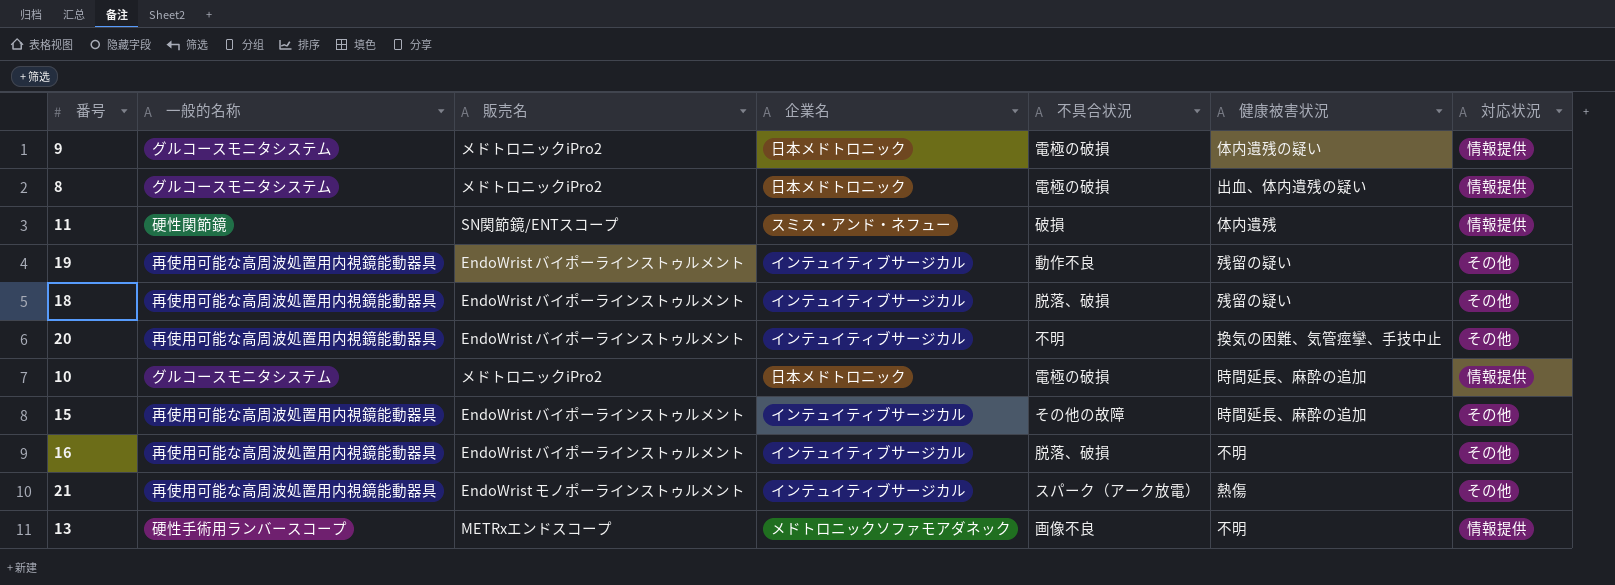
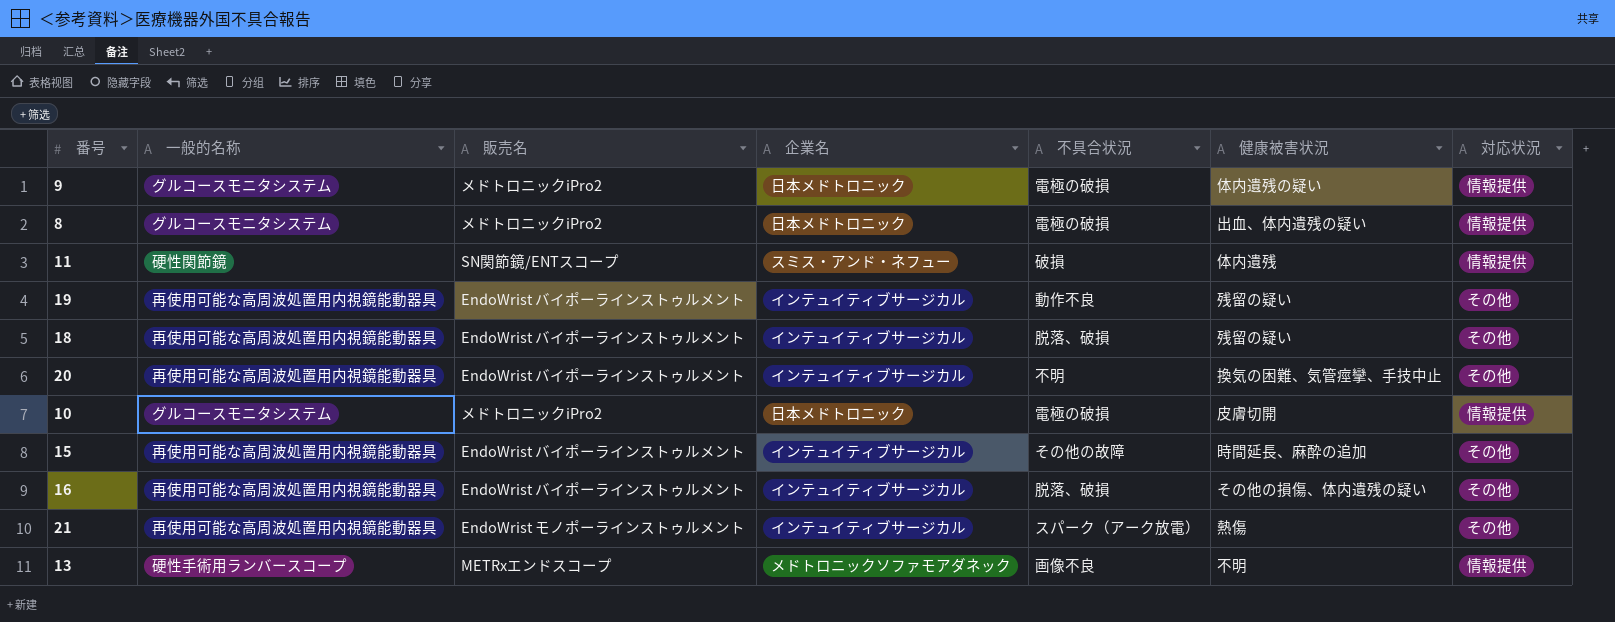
10 | 健康被害状況: 時間延長、麻酔の追加 -> 皮膚切開
16 | 健康被害状況: 不明 -> その他の損傷、体内遺残の疑い

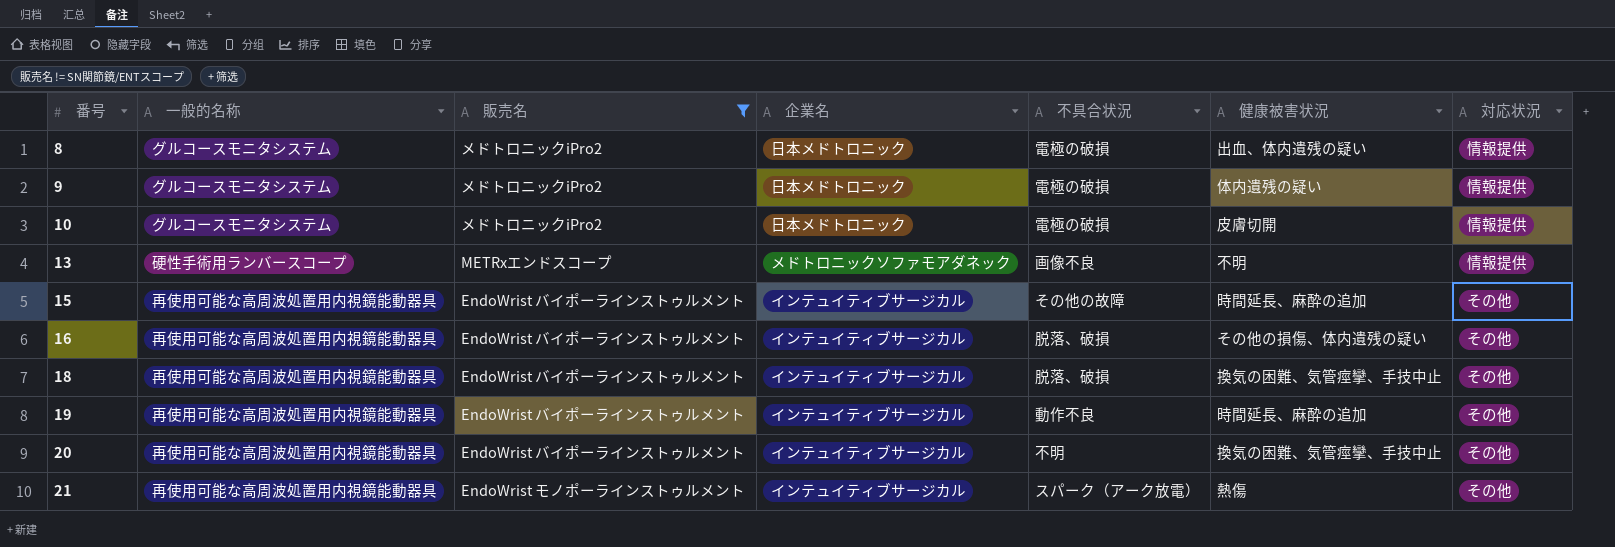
filter: none -> 販売名 != SN関節鏡/ENTスコープ
row order: none -> 番号 ascending
18 | 健康被害状況: 残留の疑い -> 換気の困難、気管痙攣、手技中止
19 | 健康被害状況: 残留の疑い -> 時間延長、麻酔の追加

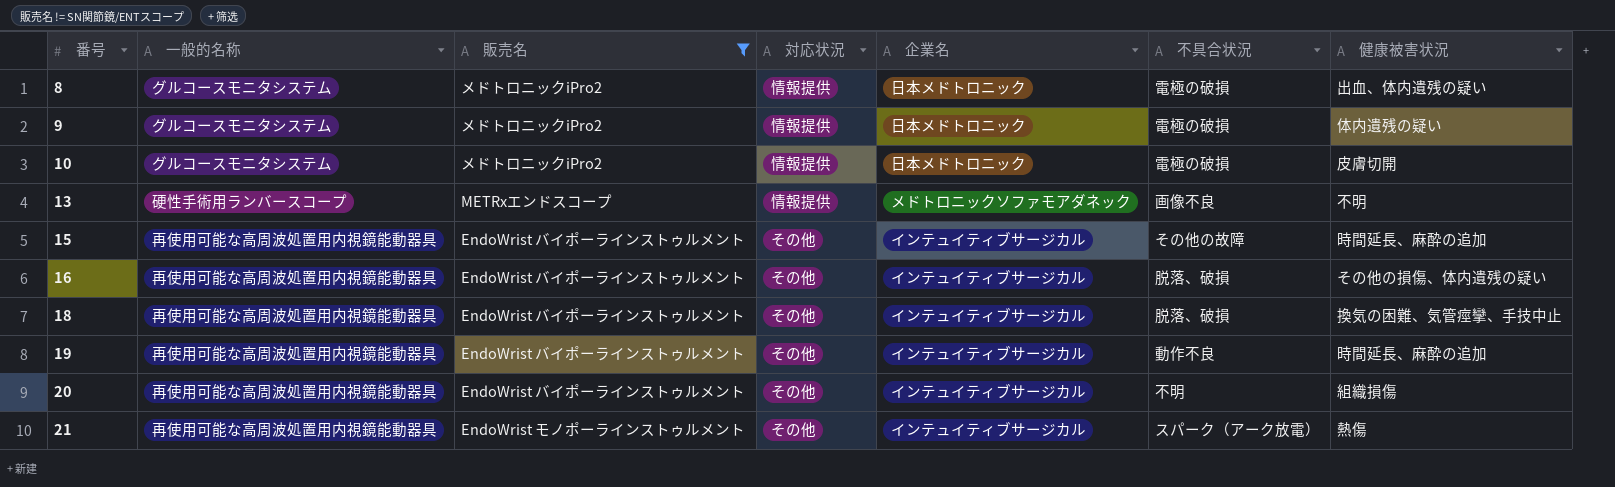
column 対応状況 | position: 7 -> 4
20 | 健康被害状況: 換気の困難、気管痙攣、手技中止 -> 組織損傷

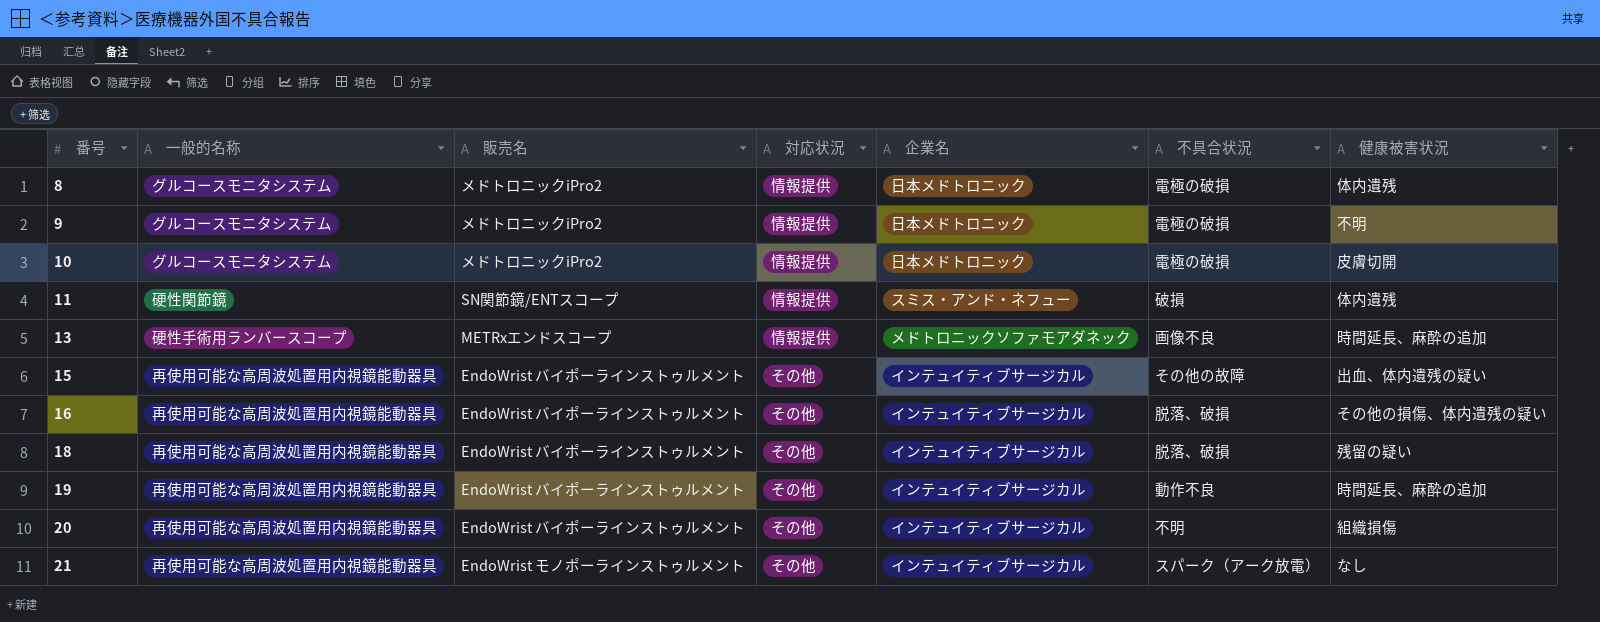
filter: 販売名 != SN関節鏡/ENTスコープ -> none
8 | 健康被害状況: 出血、体内遺残の疑い -> 体内遺残
9 | 健康被害状況: 体内遺残の疑い -> 不明
13 | 健康被害状況: 不明 -> 時間延長、麻酔の追加
15 | 健康被害状況: 時間延長、麻酔の追加 -> 出血、体内遺残の疑い
18 | 健康被害状況: 換気の困難、気管痙攣、手技中止 -> 残留の疑い
21 | 健康被害状況: 熱傷 -> なし

